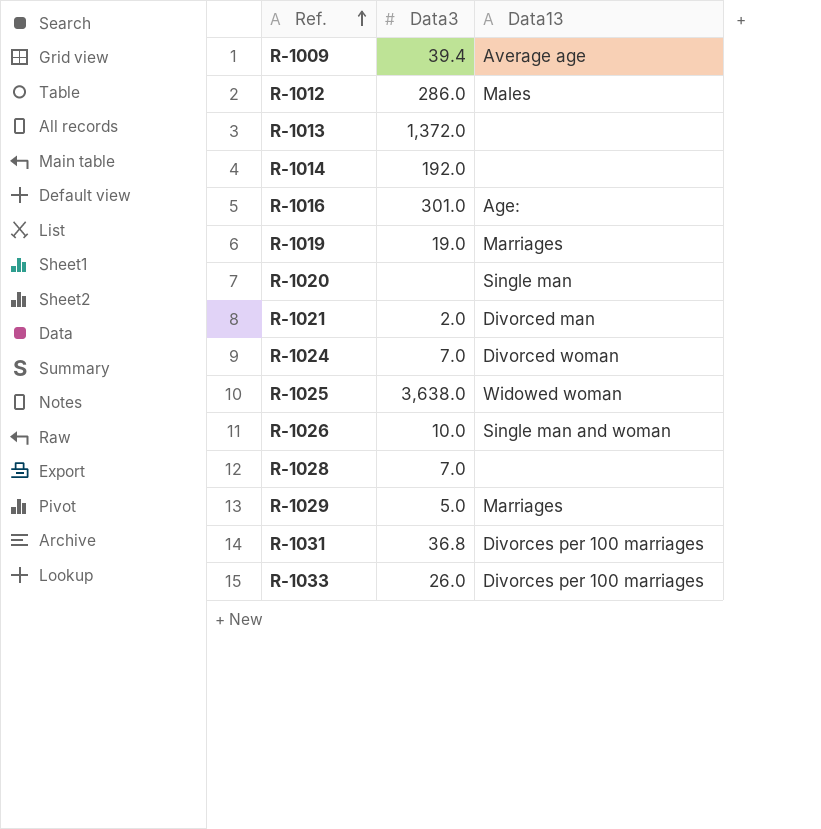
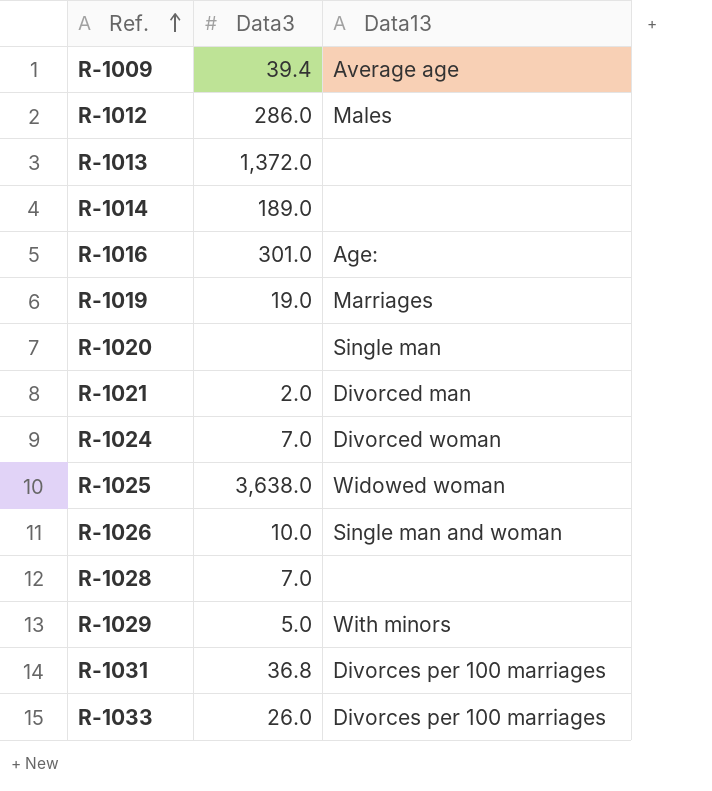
R-1014 | Data3: 192.0 -> 189.0
R-1029 | Data13: Marriages -> With minors

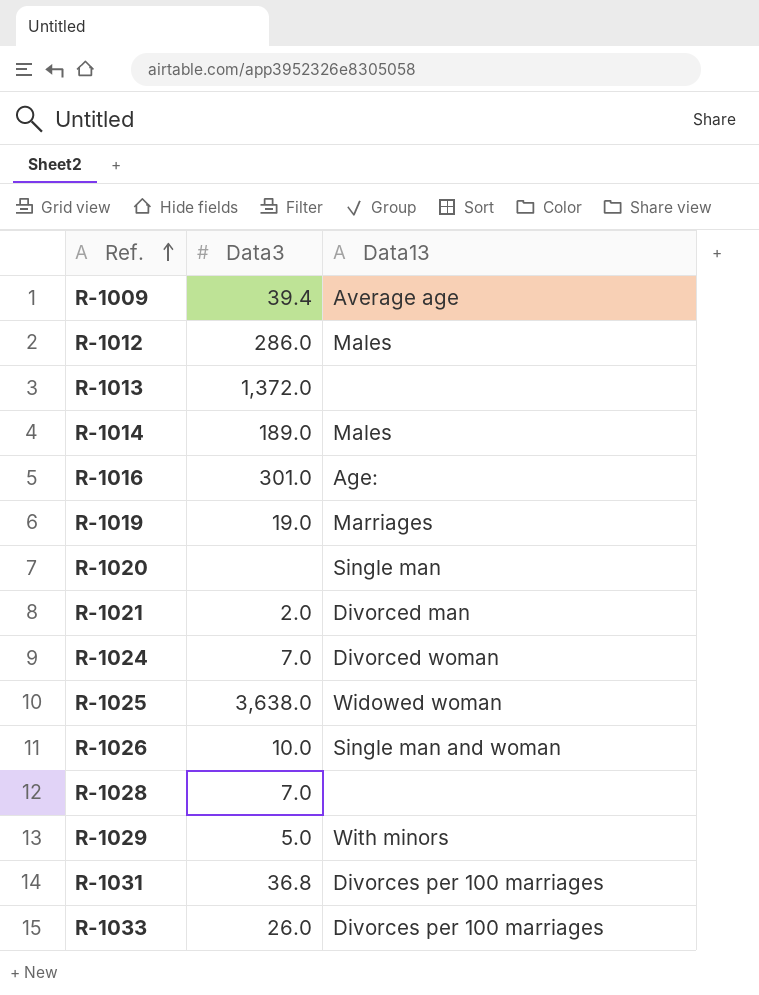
R-1014 | Data13: none -> Males

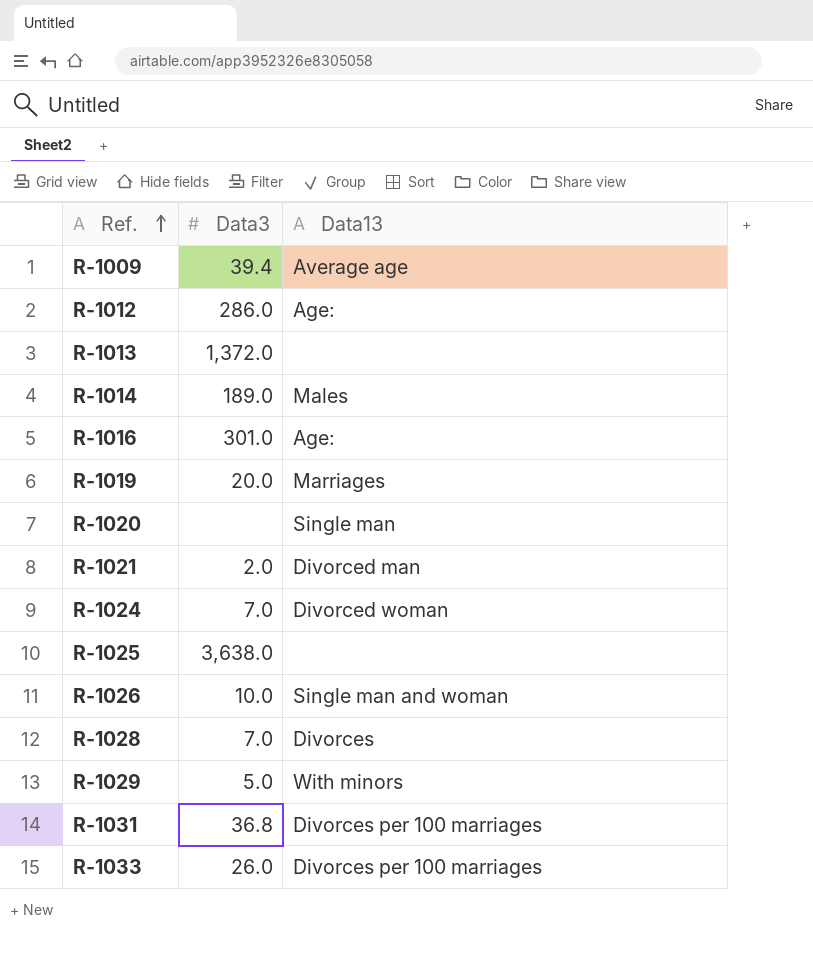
R-1012 | Data13: Males -> Age:
R-1019 | Data3: 19.0 -> 20.0
R-1025 | Data13: Widowed woman -> none
R-1028 | Data13: none -> Divorces

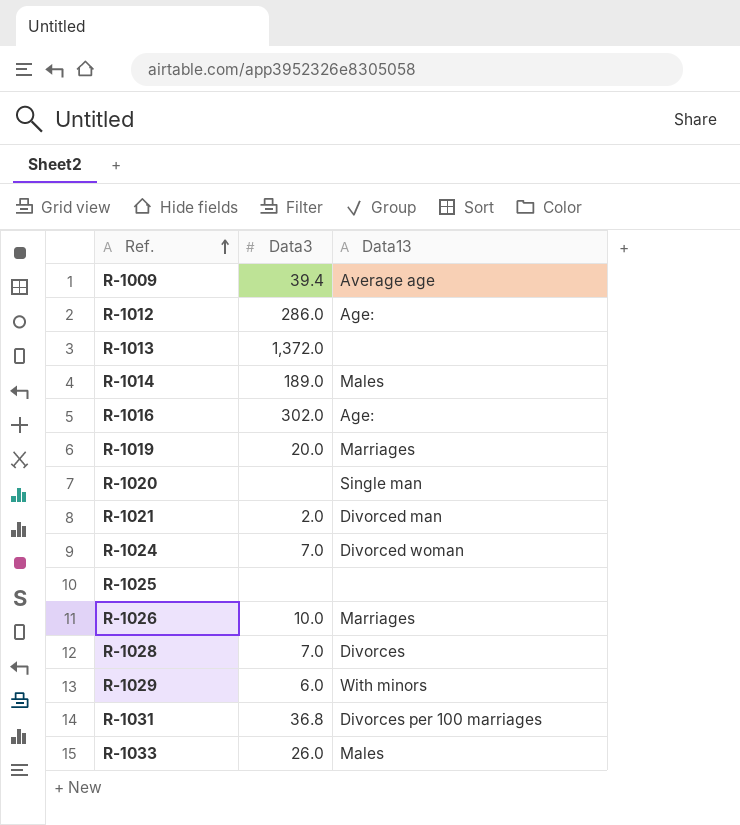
R-1016 | Data3: 301.0 -> 302.0
R-1025 | Data3: 3,638.0 -> none
R-1026 | Data13: Single man and woman -> Marriages
R-1029 | Data3: 5.0 -> 6.0
R-1033 | Data13: Divorces per 100 marriages -> Males

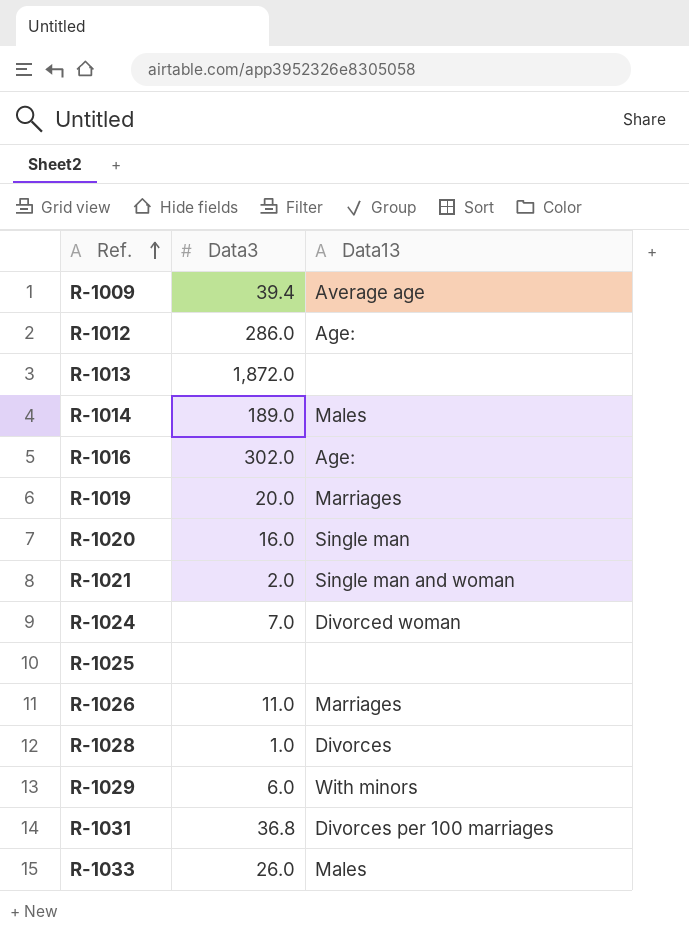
R-1013 | Data3: 1,372.0 -> 1,872.0
R-1020 | Data3: none -> 16.0
R-1021 | Data13: Divorced man -> Single man and woman
R-1026 | Data3: 10.0 -> 11.0
R-1028 | Data3: 7.0 -> 1.0

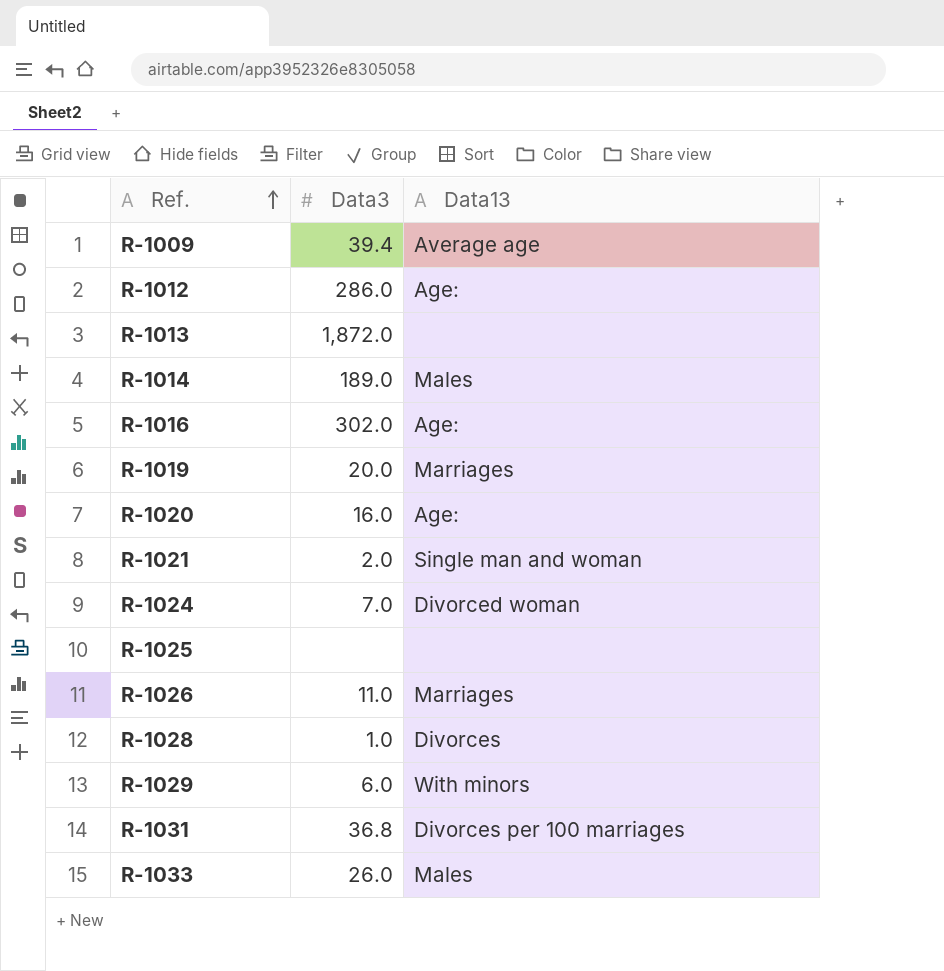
R-1020 | Data13: Single man -> Age:

